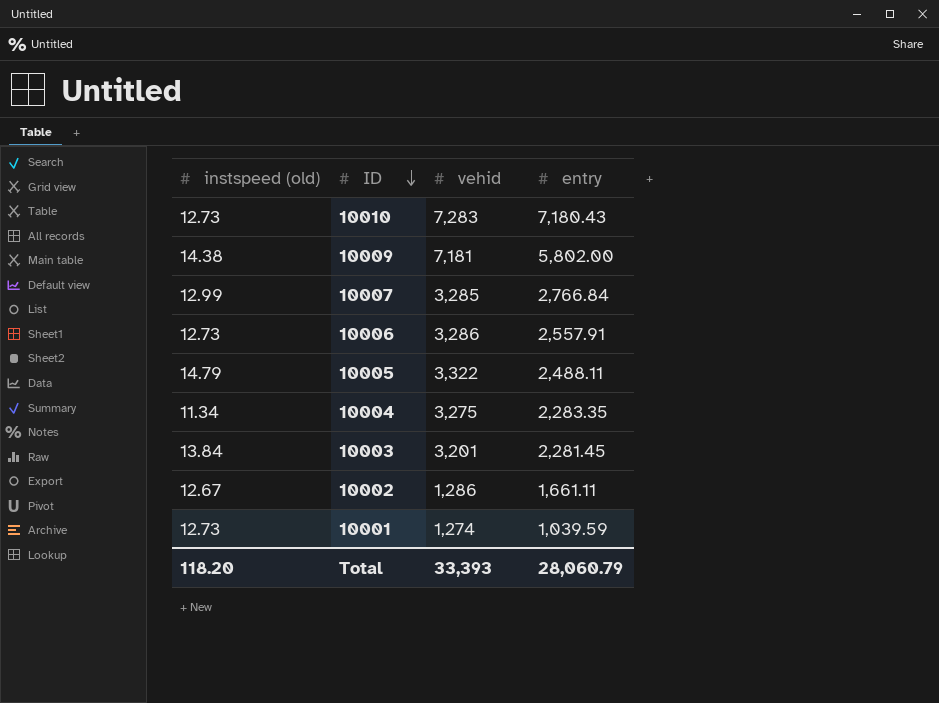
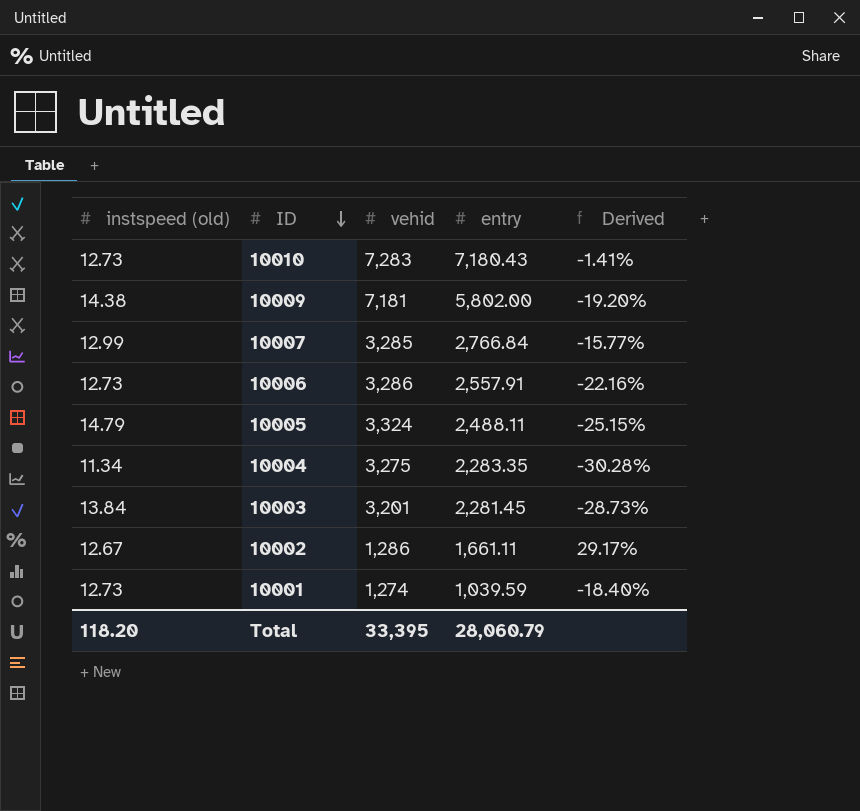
column Derived | formula: none -> ([entry] - [vehid]) / [vehid]
10005 | vehid: 3,322 -> 3,324
Total | vehid: 33,393 -> 33,395

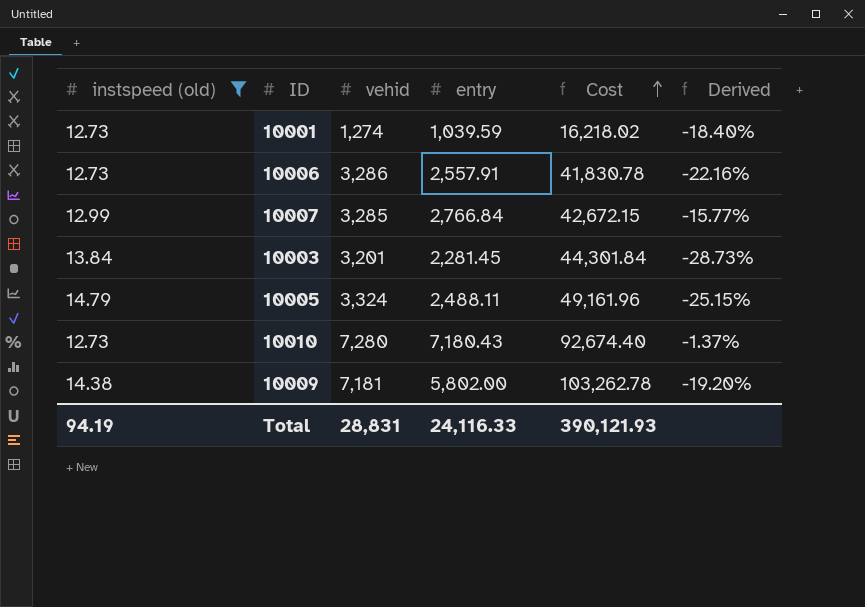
filter: none -> instspeed (old) >= 12.73
row order: ID descending -> Cost ascending
column Cost | formula: none -> [instspeed (old)] * [vehid]
10010 | vehid: 7,283 -> 7,280
10010 | Derived: -1.41% -> -1.37%
Total | instspeed (old): 118.20 -> 94.19
Total | vehid: 33,395 -> 28,831
Total | entry: 28,060.79 -> 24,116.33

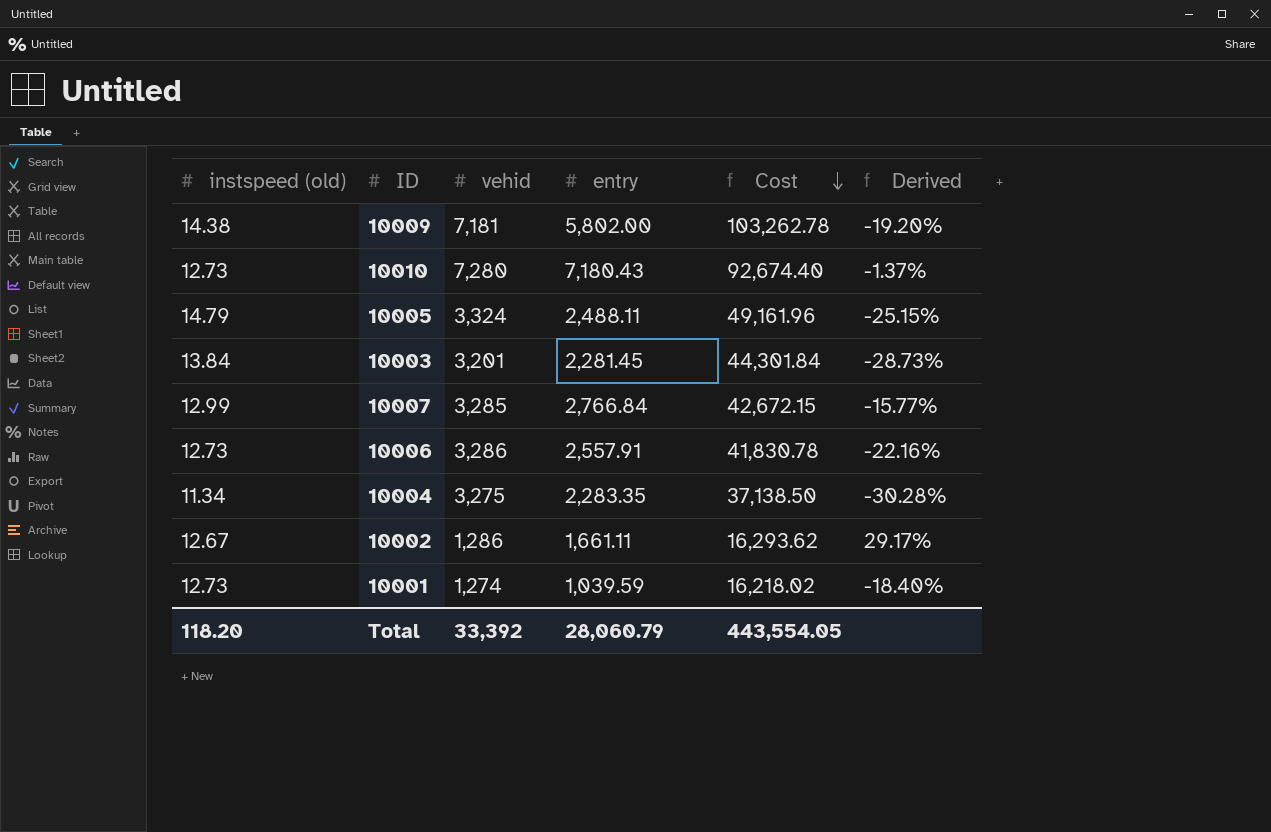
filter: instspeed (old) >= 12.73 -> none
row order: Cost ascending -> Cost descending
Total | instspeed (old): 94.19 -> 118.20
Total | vehid: 28,831 -> 33,392
Total | entry: 24,116.33 -> 28,060.79
Total | Cost: 390,121.93 -> 443,554.05

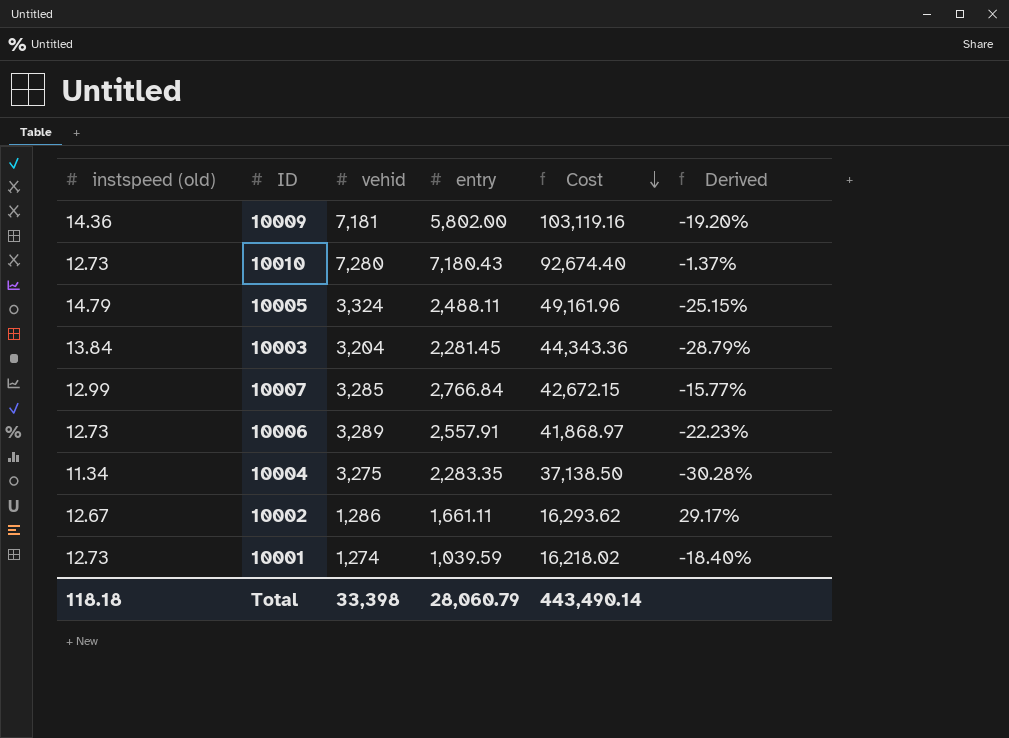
10009 | instspeed (old): 14.38 -> 14.36
10009 | Cost: 103,262.78 -> 103,119.16
10003 | vehid: 3,201 -> 3,204
10003 | Cost: 44,301.84 -> 44,343.36
10003 | Derived: -28.73% -> -28.79%
10006 | vehid: 3,286 -> 3,289
10006 | Cost: 41,830.78 -> 41,868.97
10006 | Derived: -22.16% -> -22.23%
Total | instspeed (old): 118.20 -> 118.18
Total | vehid: 33,392 -> 33,398
Total | Cost: 443,554.05 -> 443,490.14

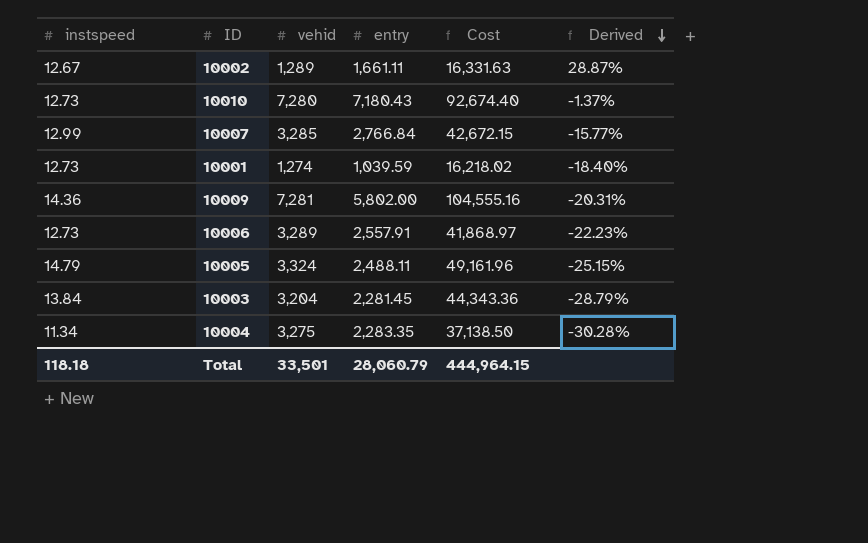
row order: Cost descending -> Derived descending
column name: instspeed (old) -> instspeed
10002 | vehid: 1,286 -> 1,289
10002 | Cost: 16,293.62 -> 16,331.63
10002 | Derived: 29.17% -> 28.87%
10009 | vehid: 7,181 -> 7,281
10009 | Cost: 103,119.16 -> 104,555.16
10009 | Derived: -19.20% -> -20.31%
Total | vehid: 33,398 -> 33,501
Total | Cost: 443,490.14 -> 444,964.15

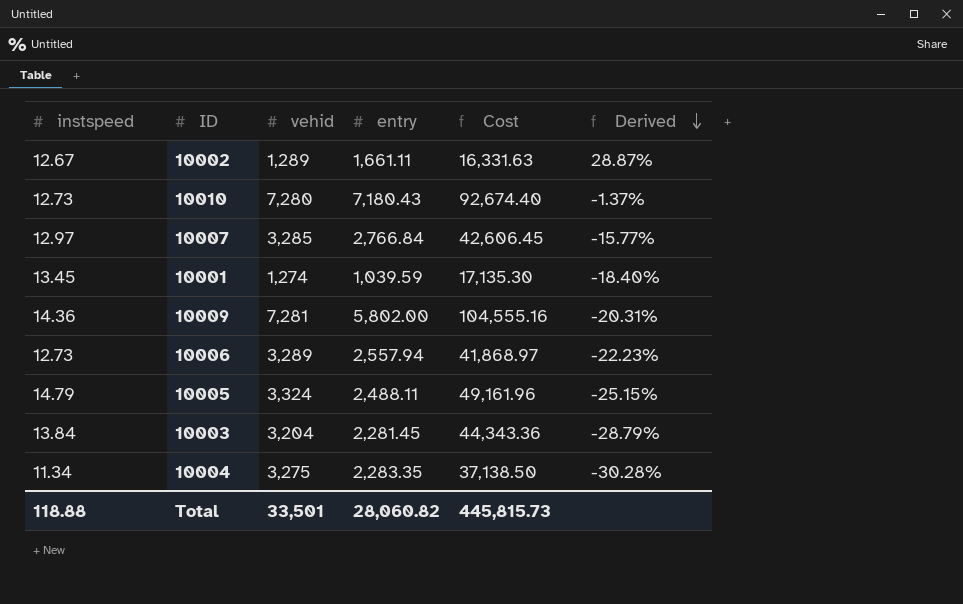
10007 | instspeed: 12.99 -> 12.97
10007 | Cost: 42,672.15 -> 42,606.45
10001 | instspeed: 12.73 -> 13.45
10001 | Cost: 16,218.02 -> 17,135.30
10006 | entry: 2,557.91 -> 2,557.94
Total | instspeed: 118.18 -> 118.88
Total | entry: 28,060.79 -> 28,060.82
Total | Cost: 444,964.15 -> 445,815.73

